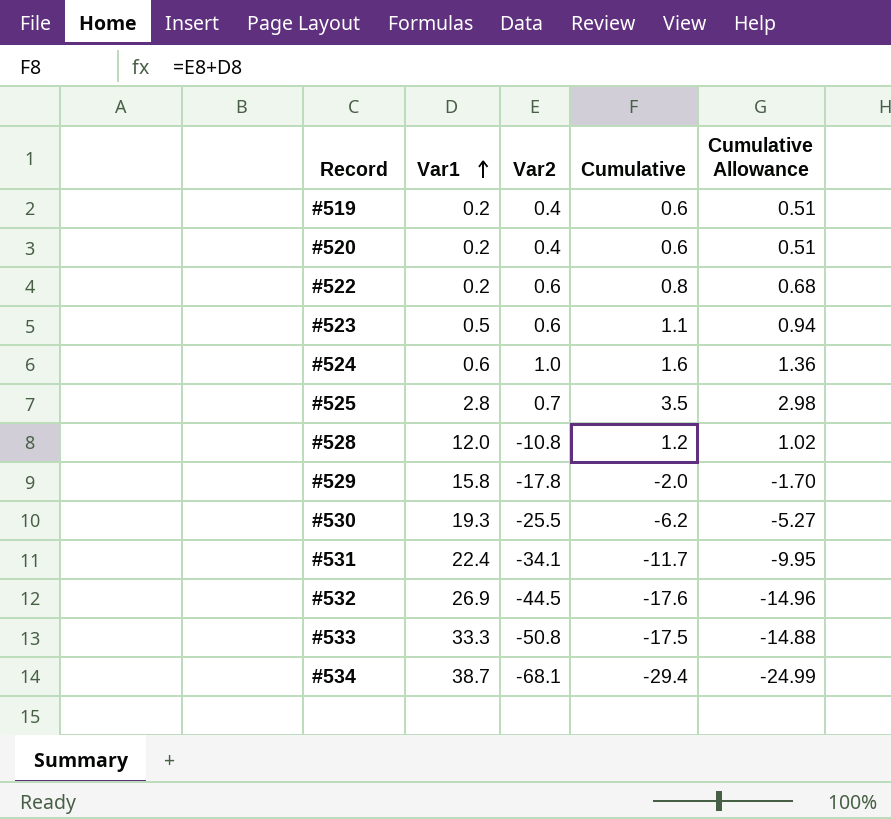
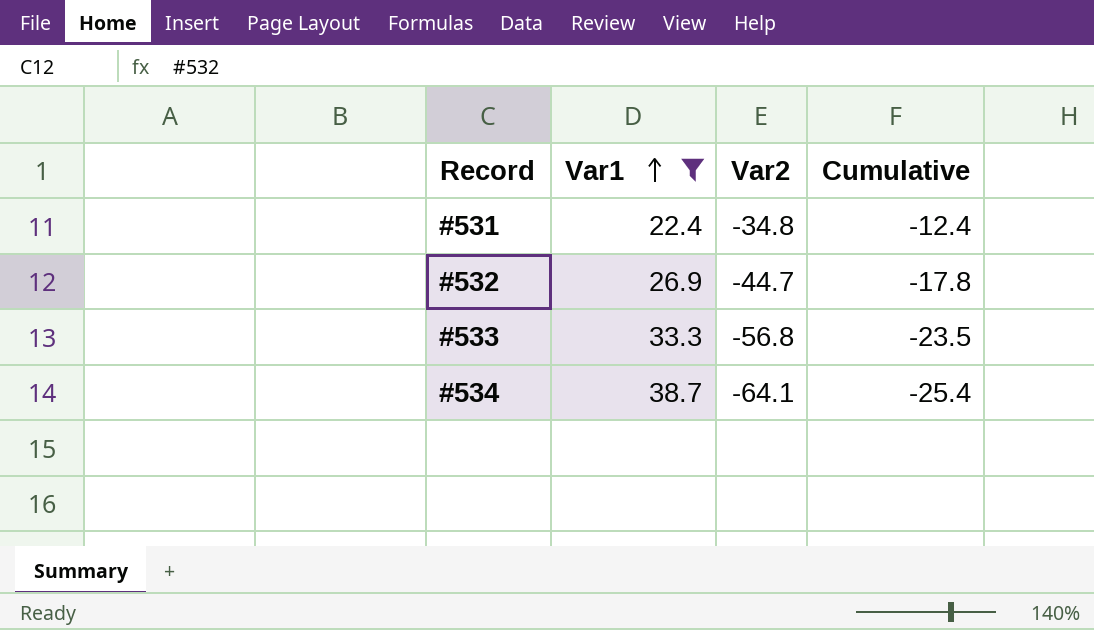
filter: none -> Var1 >= 22.4
column Cumulative Allowance | formula: [Cumulative] * 0.85 -> none
#531 | Var2: -34.1 -> -34.8
#531 | Cumulative: -11.7 -> -12.4
#532 | Var2: -44.5 -> -44.7
#532 | Cumulative: -17.6 -> -17.8
#533 | Var2: -50.8 -> -56.8
#533 | Cumulative: -17.5 -> -23.5
#534 | Var2: -68.1 -> -64.1
#534 | Cumulative: -29.4 -> -25.4

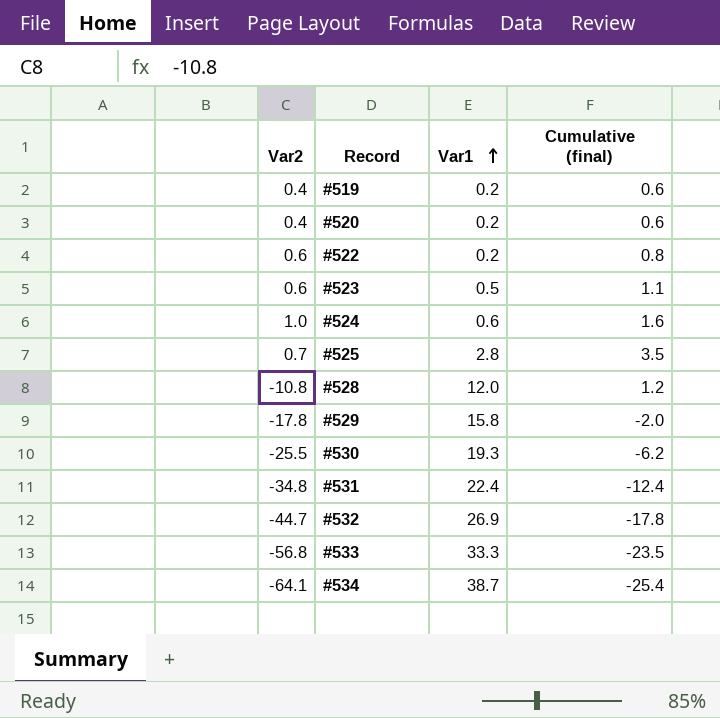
filter: Var1 >= 22.4 -> none
column Var2 | position: 3 -> 1
column name: Cumulative -> Cumulative (final)

